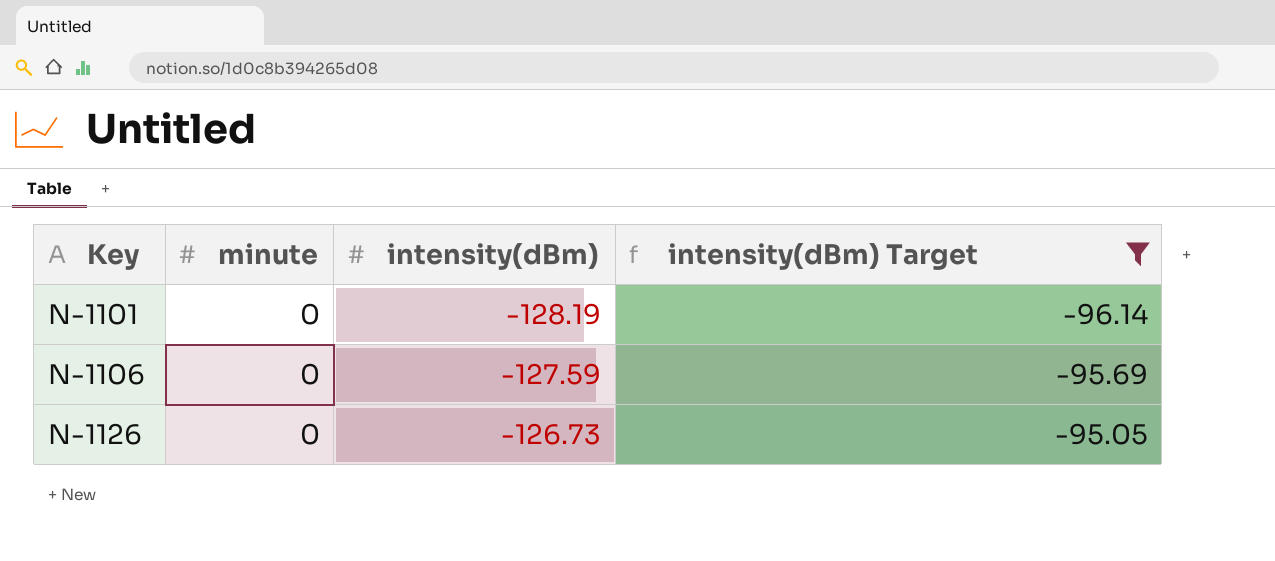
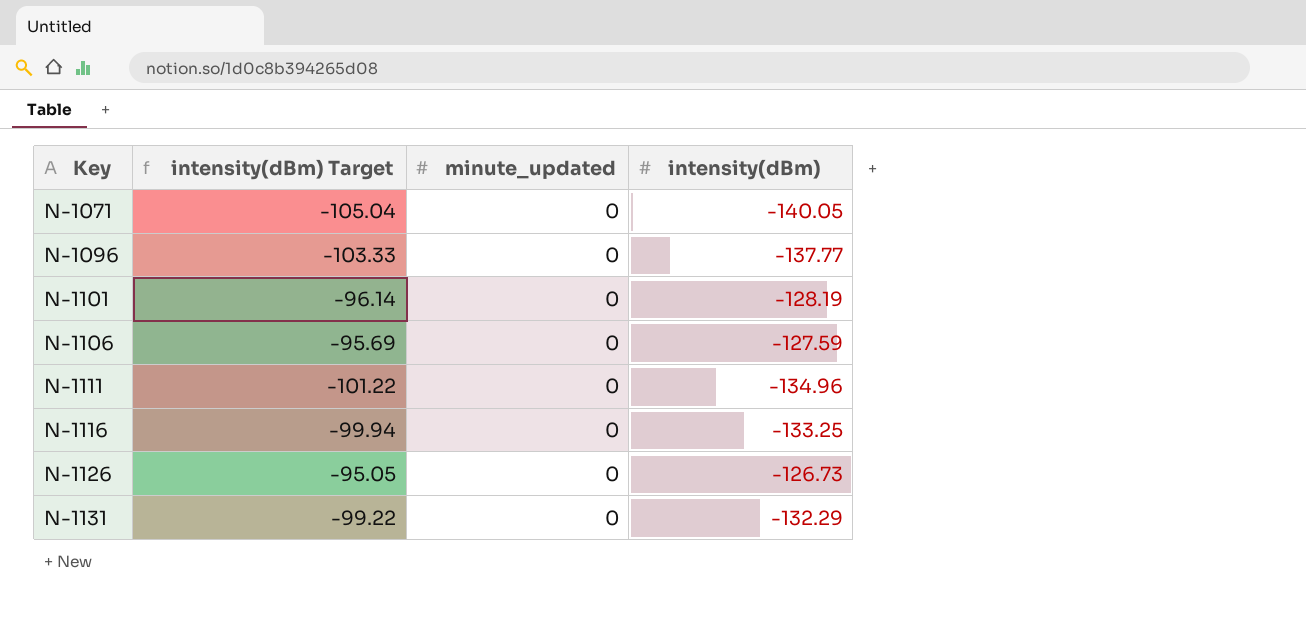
filter: intensity(dBm) Target >= -96.14 -> none
column intensity(dBm) Target | position: 4 -> 2
column name: minute -> minute_updated

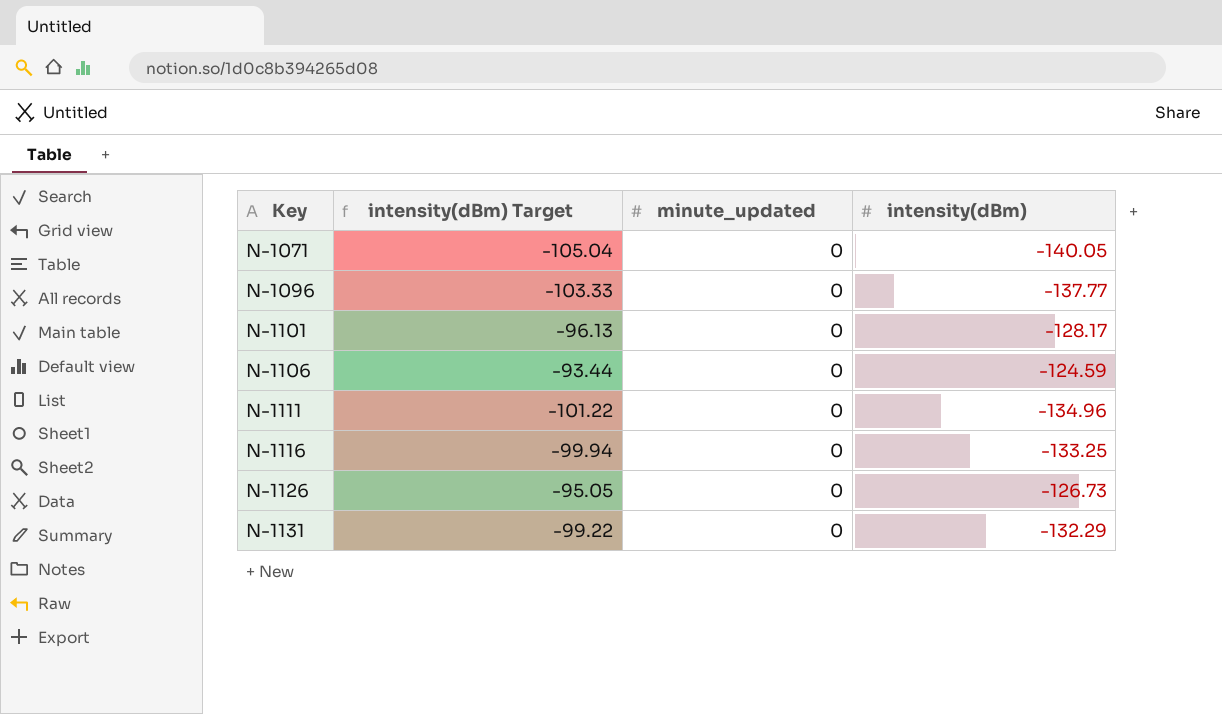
N-1101 | intensity(dBm) Target: -96.14 -> -96.13
N-1101 | intensity(dBm): -128.19 -> -128.17
N-1106 | intensity(dBm) Target: -95.69 -> -93.44
N-1106 | intensity(dBm): -127.59 -> -124.59

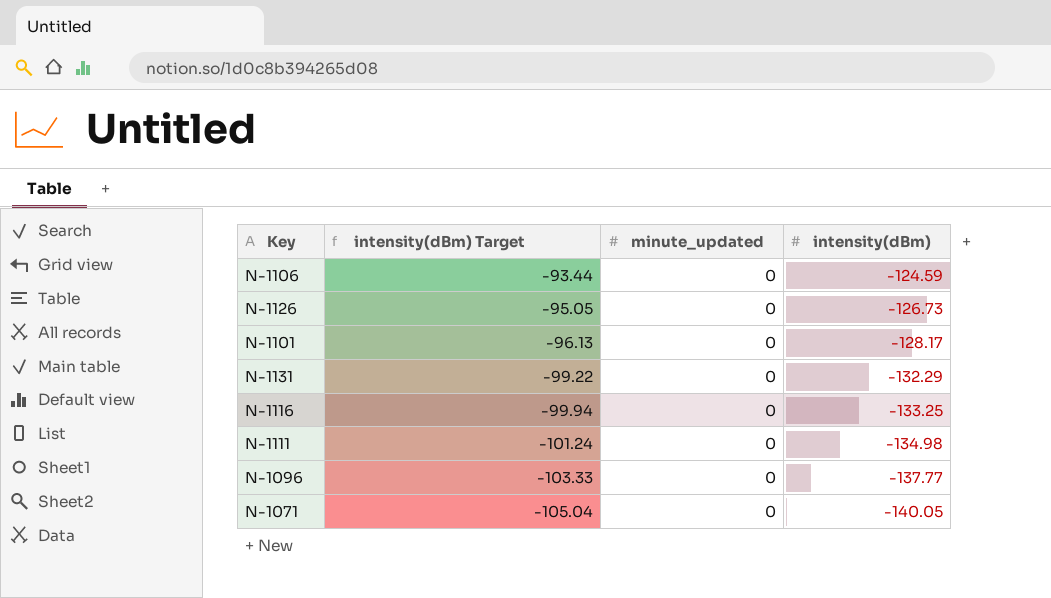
row order: Key ascending -> intensity(dBm) Target descending
N-1111 | intensity(dBm) Target: -101.22 -> -101.24
N-1111 | intensity(dBm): -134.96 -> -134.98

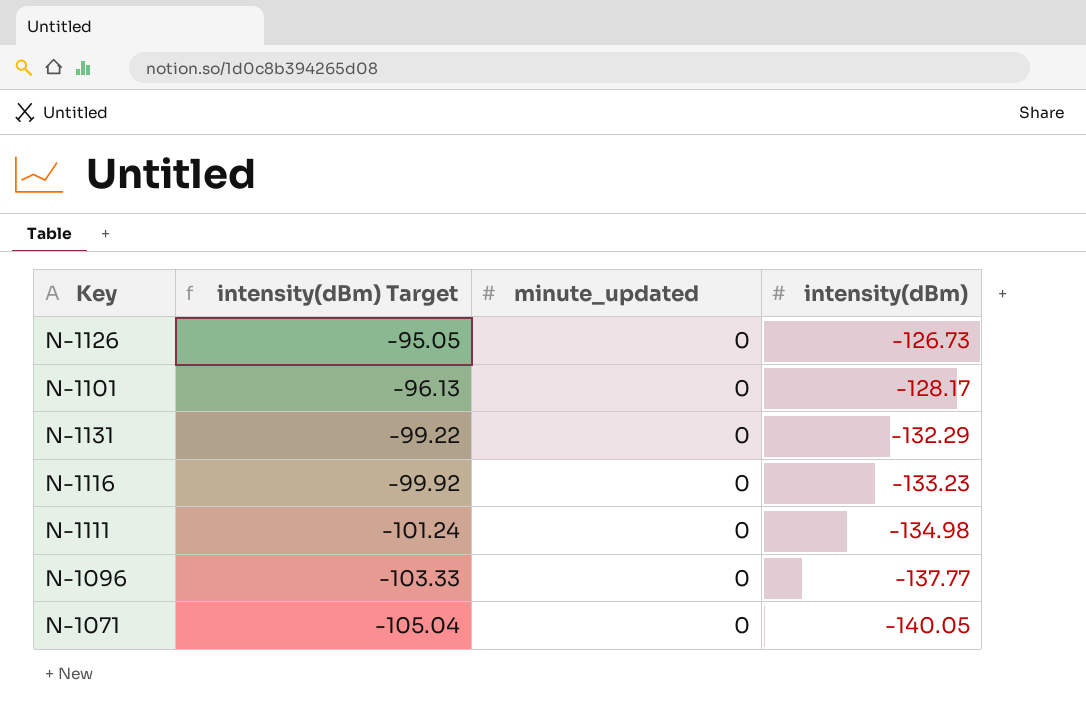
row N-1106: -93.44 | 0 | -124.59 -> none
N-1116 | intensity(dBm) Target: -99.94 -> -99.92
N-1116 | intensity(dBm): -133.25 -> -133.23

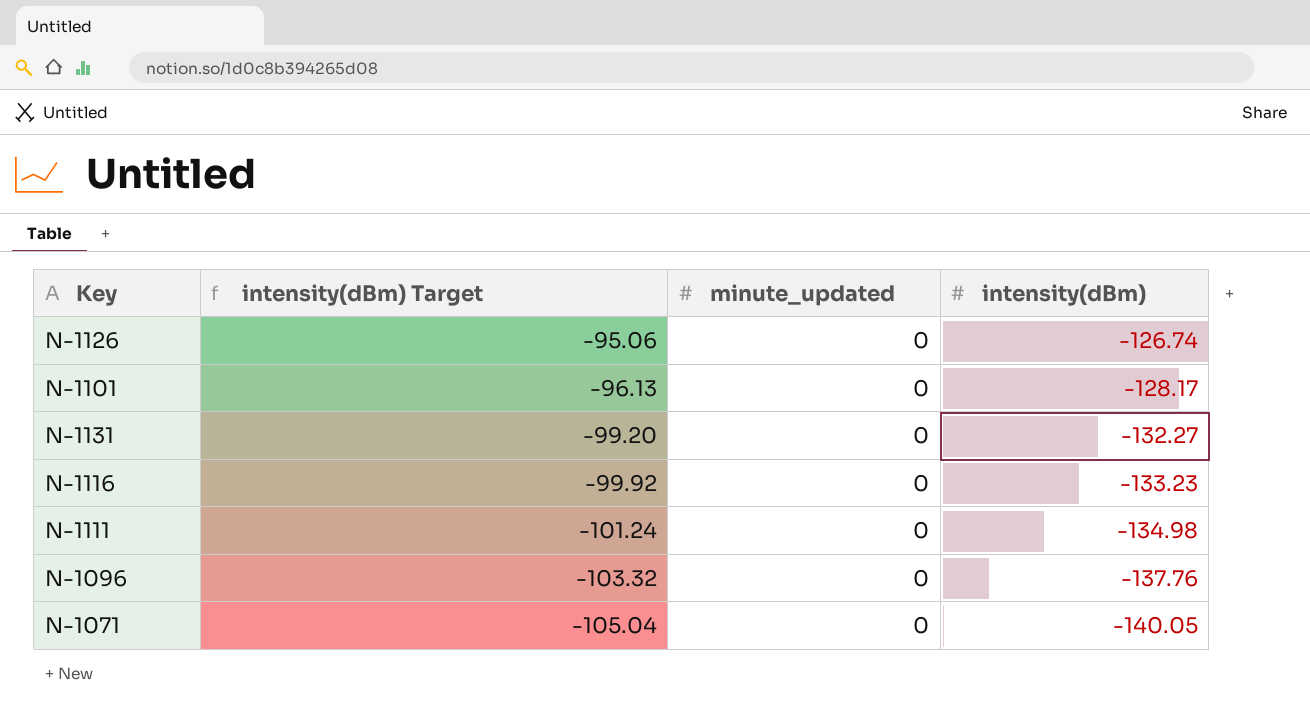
N-1126 | intensity(dBm) Target: -95.05 -> -95.06
N-1126 | intensity(dBm): -126.73 -> -126.74
N-1131 | intensity(dBm) Target: -99.22 -> -99.20
N-1131 | intensity(dBm): -132.29 -> -132.27
N-1096 | intensity(dBm) Target: -103.33 -> -103.32
N-1096 | intensity(dBm): -137.77 -> -137.76

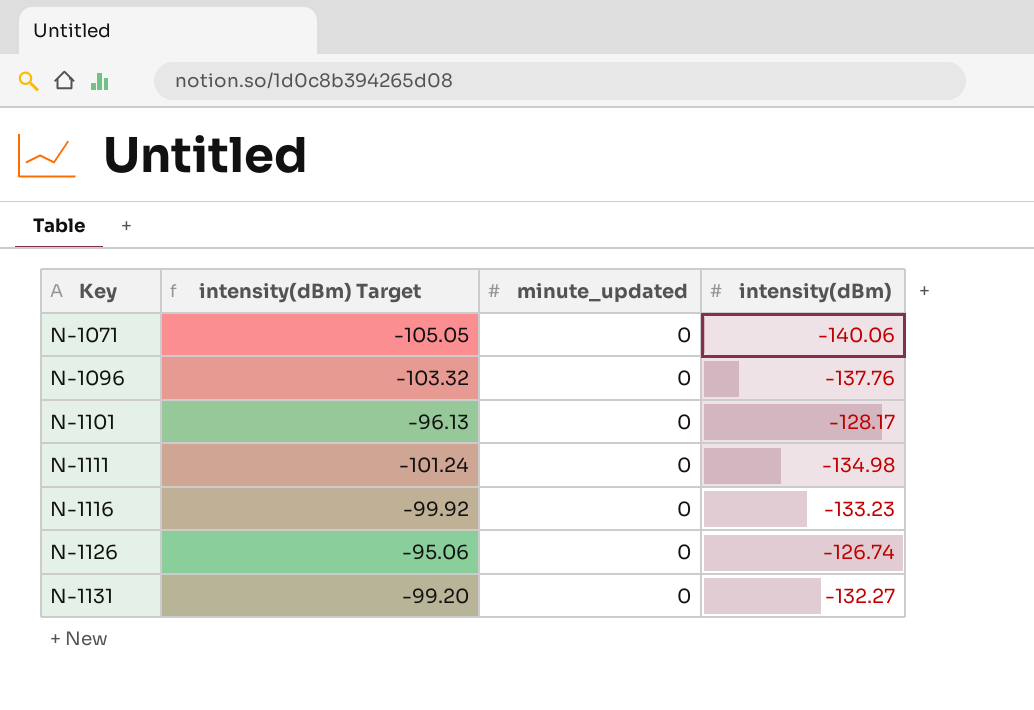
row order: intensity(dBm) Target descending -> Key ascending
N-1071 | intensity(dBm) Target: -105.04 -> -105.05
N-1071 | intensity(dBm): -140.05 -> -140.06

